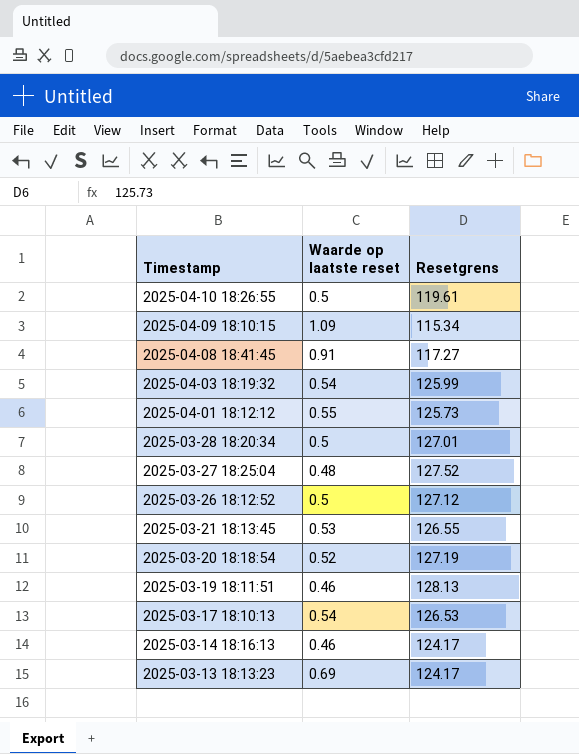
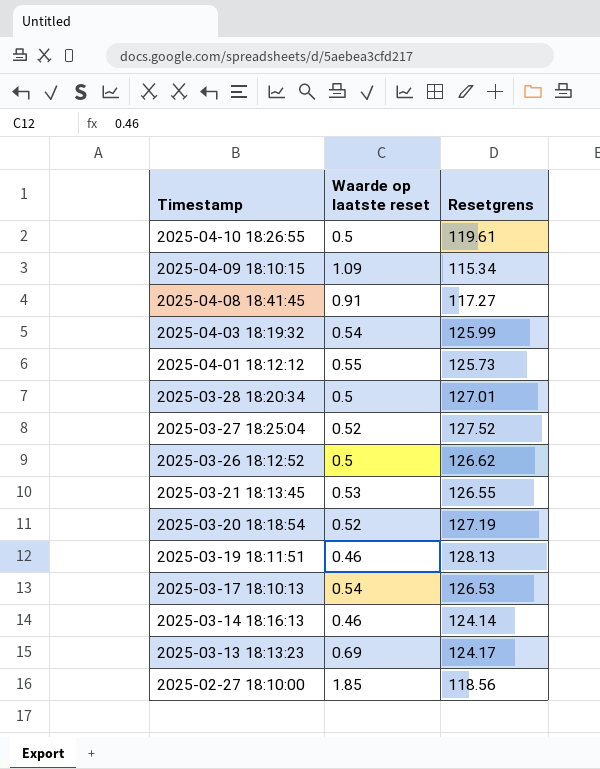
2025-03-27 18:25:04 | Waarde op laatste reset: 0.48 -> 0.52
2025-03-26 18:12:52 | Resetgrens: 127.12 -> 126.62
2025-03-14 18:16:13 | Resetgrens: 124.17 -> 124.14
row 2025-02-27 18:10:00: none -> 1.85 | 118.56

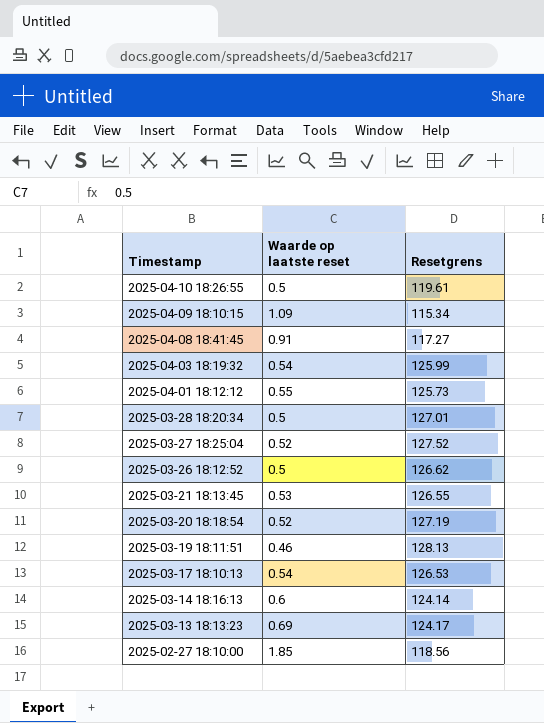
2025-03-14 18:16:13 | Waarde op laatste reset: 0.46 -> 0.6

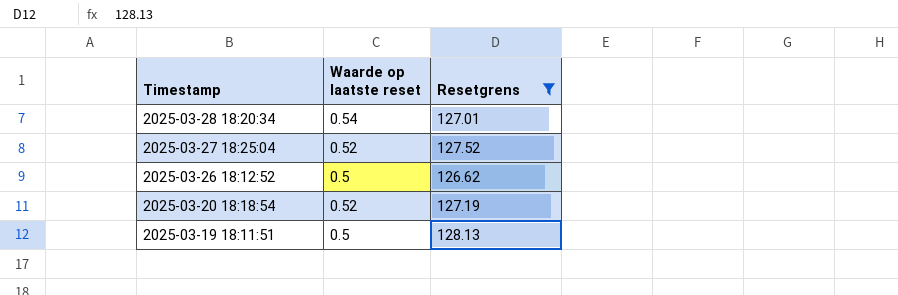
filter: none -> Resetgrens >= 126.62
2025-03-28 18:20:34 | Waarde op laatste reset: 0.5 -> 0.54
2025-03-19 18:11:51 | Waarde op laatste reset: 0.46 -> 0.5

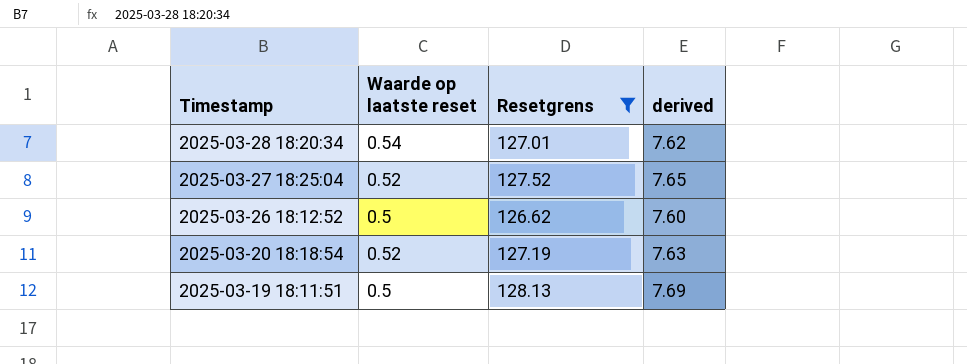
column derived | formula: none -> [Resetgrens] * 0.06

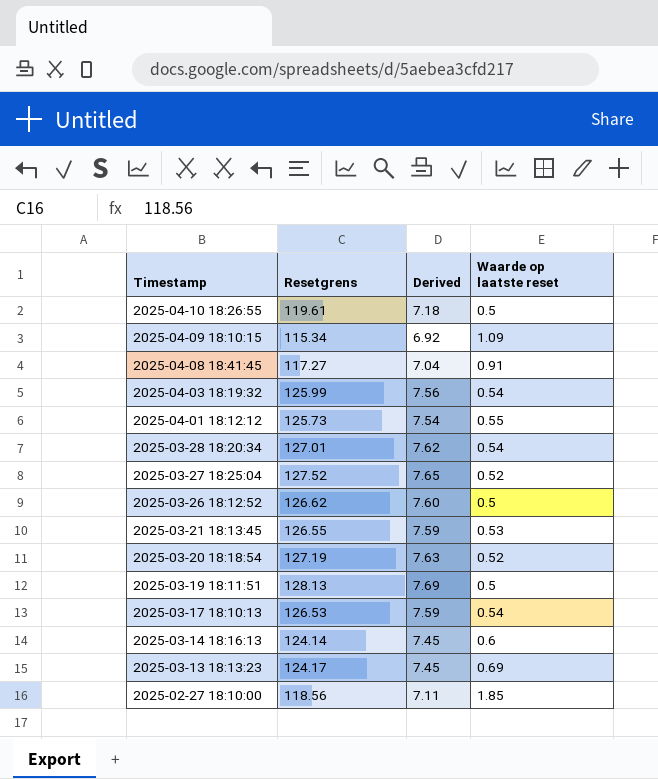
filter: Resetgrens >= 126.62 -> none
column name: derived -> Derived
column Waarde op laatste reset | position: 2 -> 4

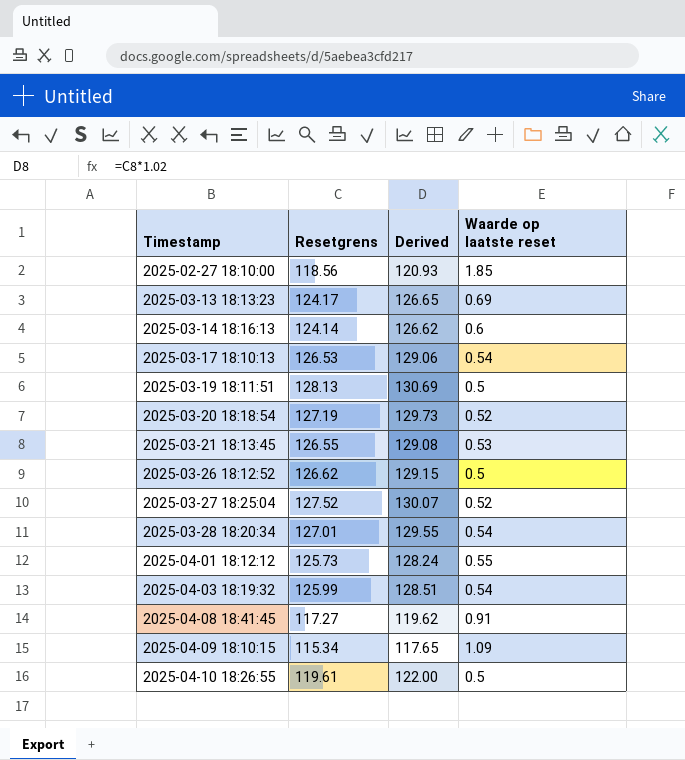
row order: Timestamp descending -> Timestamp ascending
column Derived | formula: [Resetgrens] * 0.06 -> [Resetgrens] * 1.02

